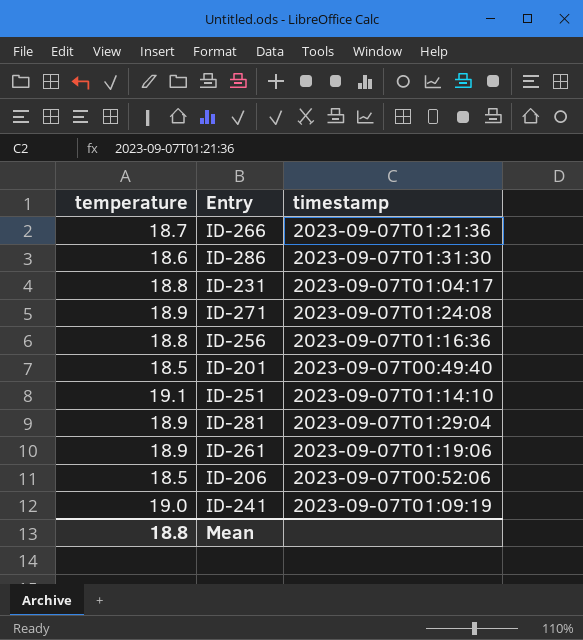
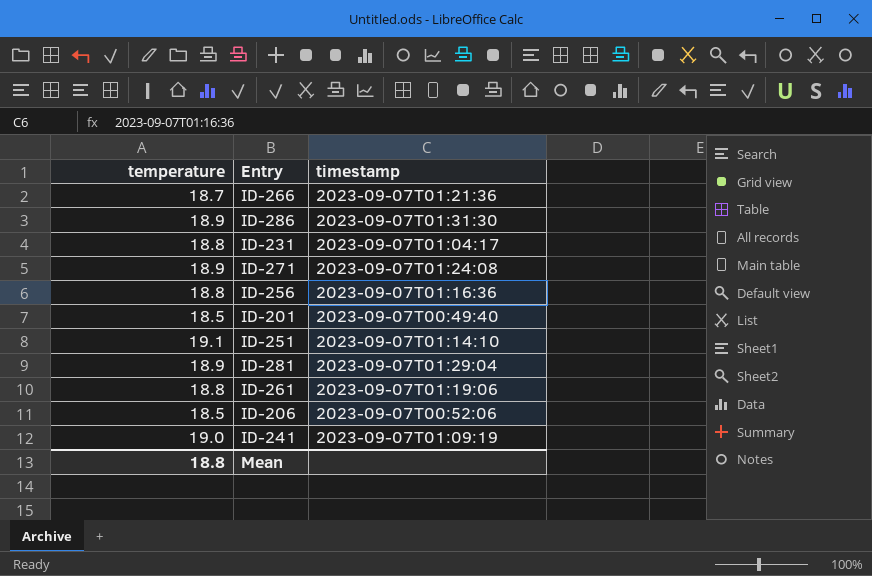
ID-286 | temperature: 18.6 -> 18.9
ID-261 | temperature: 18.9 -> 18.8

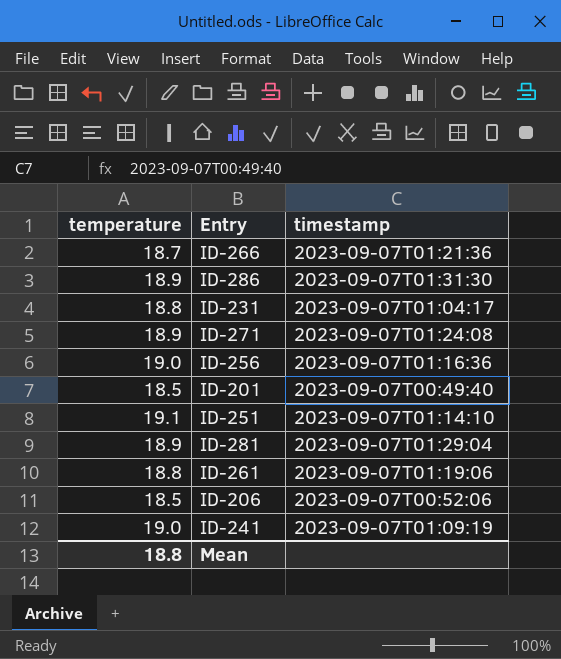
ID-256 | temperature: 18.8 -> 19.0

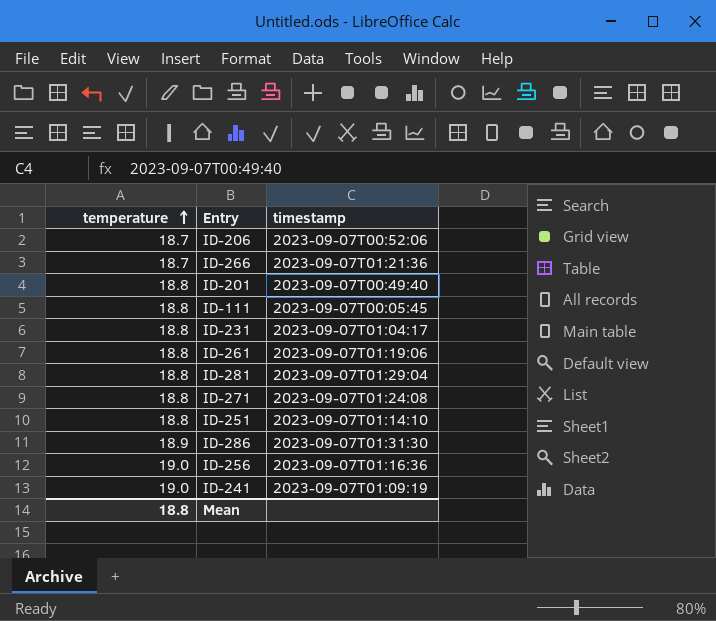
row order: none -> temperature ascending
ID-206 | temperature: 18.5 -> 18.7
ID-201 | temperature: 18.5 -> 18.8
row ID-111: none -> 18.8 | 2023-09-07T00:05:45
ID-281 | temperature: 18.9 -> 18.8
ID-271 | temperature: 18.9 -> 18.8
ID-251 | temperature: 19.1 -> 18.8

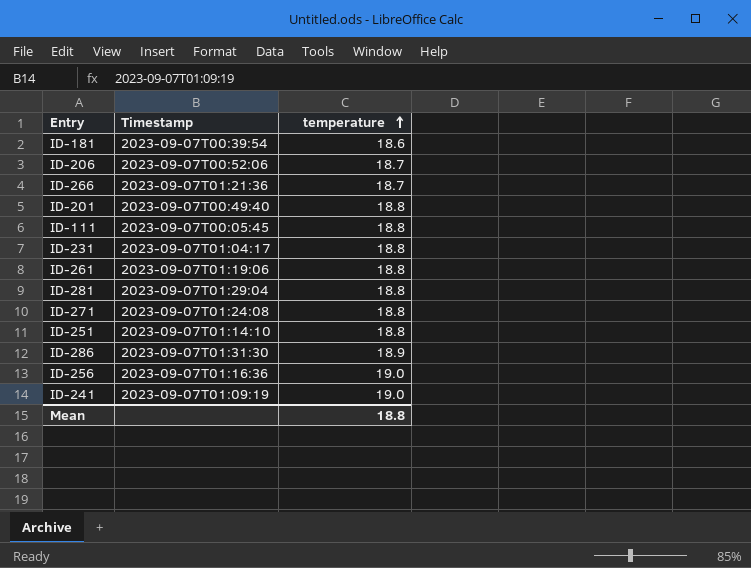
column name: timestamp -> Timestamp
column temperature | position: 1 -> 3
row ID-181: none -> 2023-09-07T00:39:54 | 18.6

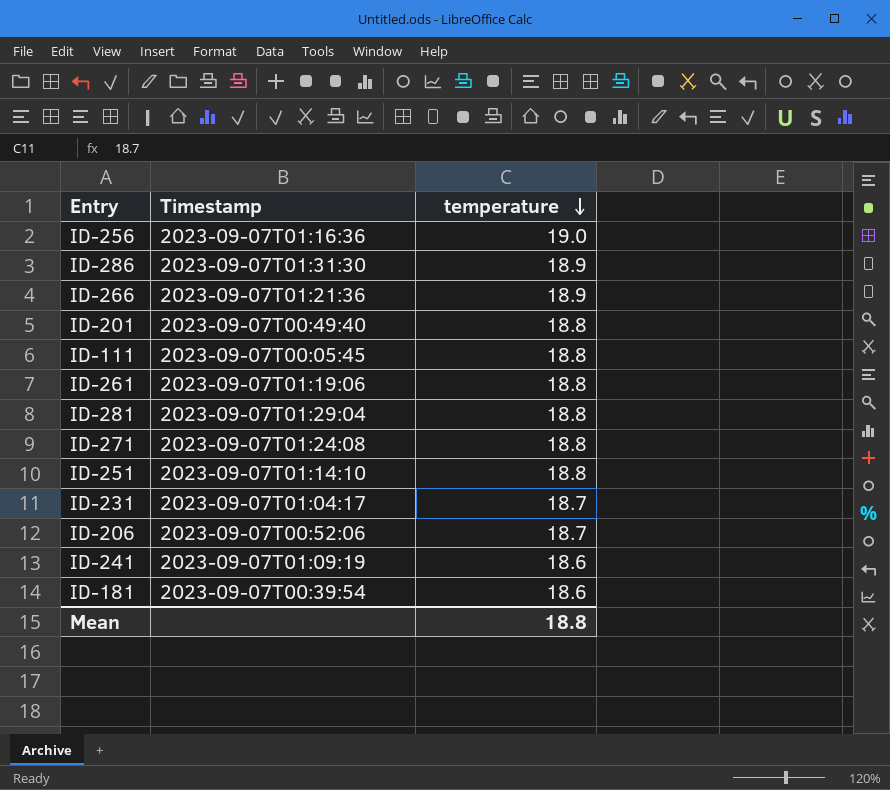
row order: temperature ascending -> temperature descending
ID-266 | temperature: 18.7 -> 18.9
ID-231 | temperature: 18.8 -> 18.7
ID-241 | temperature: 19.0 -> 18.6

